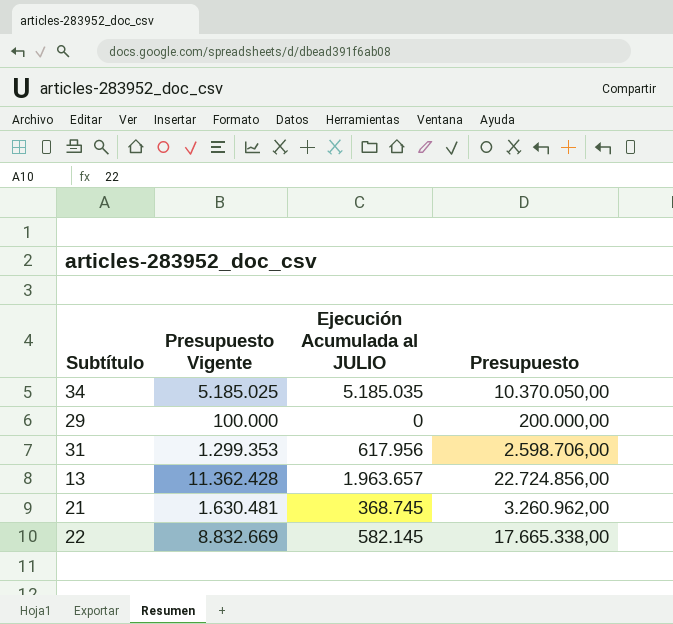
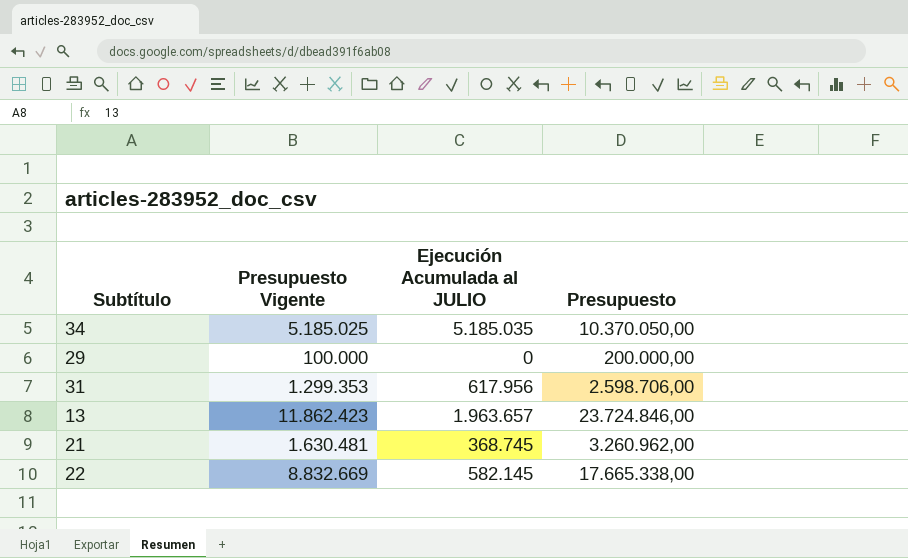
13 | Presupuesto Vigente: 11.362.428 -> 11.862.423
13 | Presupuesto: 22.724.856,00 -> 23.724.846,00

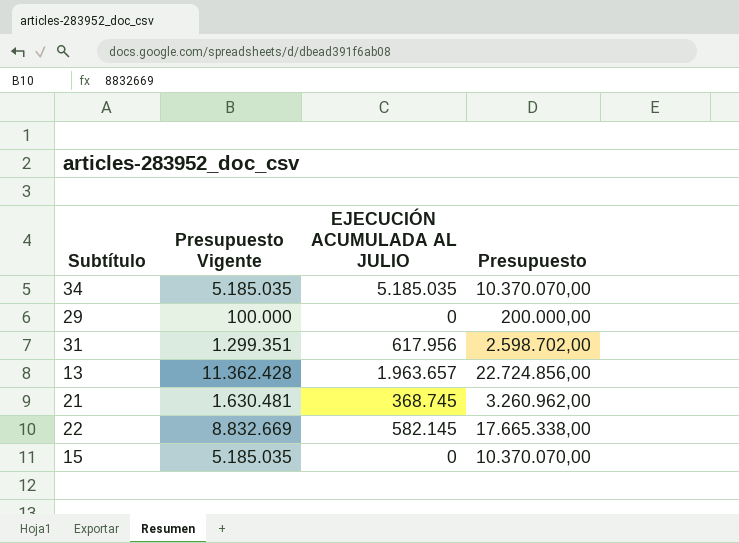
column name: Ejecución Acumulada al JULIO -> EJECUCIÓN ACUMULADA AL JULIO
34 | Presupuesto Vigente: 5.185.025 -> 5.185.035
34 | Presupuesto: 10.370.050,00 -> 10.370.070,00
31 | Presupuesto Vigente: 1.299.353 -> 1.299.351
31 | Presupuesto: 2.598.706,00 -> 2.598.702,00
13 | Presupuesto Vigente: 11.862.423 -> 11.362.428
13 | Presupuesto: 23.724.846,00 -> 22.724.856,00
row 15: none -> 5.185.035 | 0 | 10.370.070,00

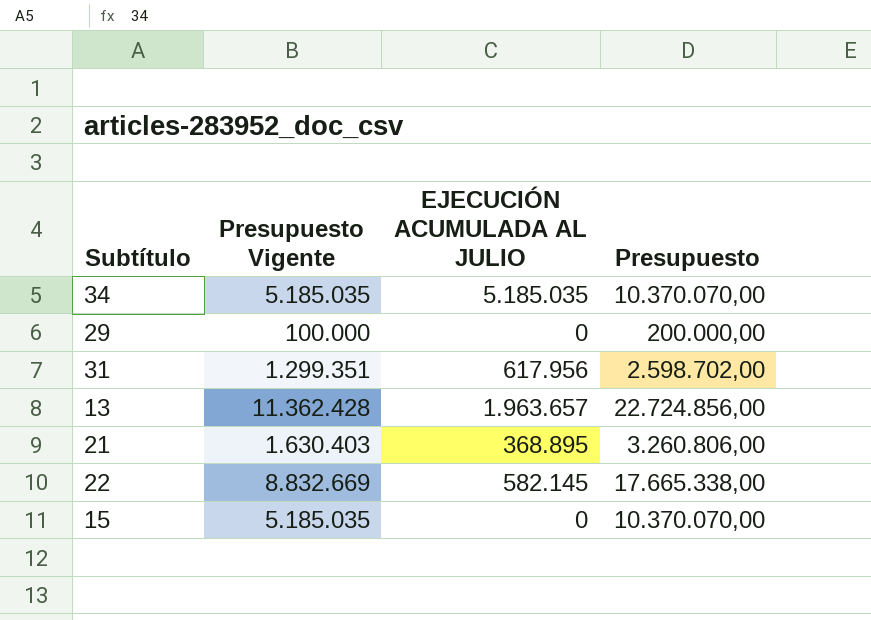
21 | Presupuesto Vigente: 1.630.481 -> 1.630.403
21 | EJECUCIÓN ACUMULADA AL JULIO: 368.745 -> 368.895
21 | Presupuesto: 3.260.962,00 -> 3.260.806,00

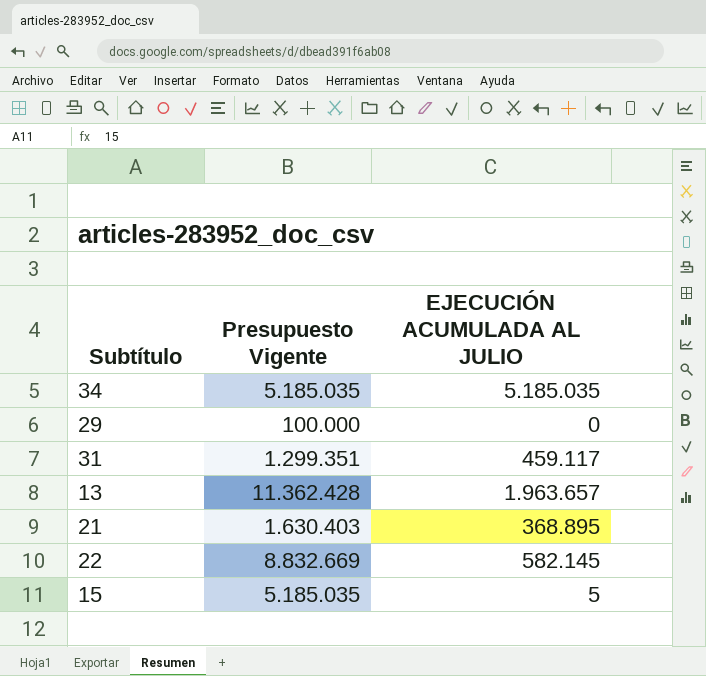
column Presupuesto | formula: [Presupuesto Vigente] * 2 -> none
31 | EJECUCIÓN ACUMULADA AL JULIO: 617.956 -> 459.117
15 | EJECUCIÓN ACUMULADA AL JULIO: 0 -> 5

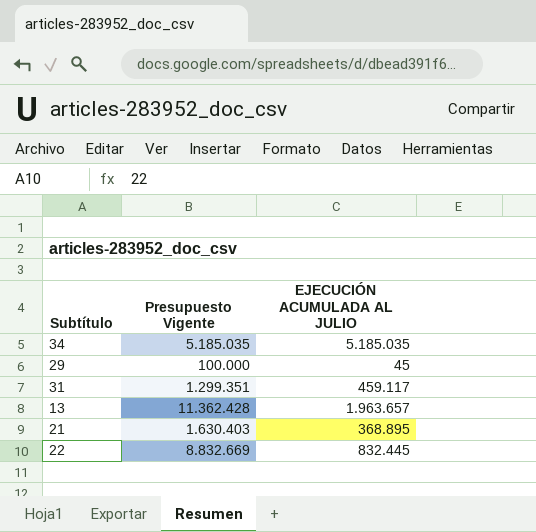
row 15: 5.185.035 | 5 -> none
29 | EJECUCIÓN ACUMULADA AL JULIO: 0 -> 45
22 | EJECUCIÓN ACUMULADA AL JULIO: 582.145 -> 832.445

